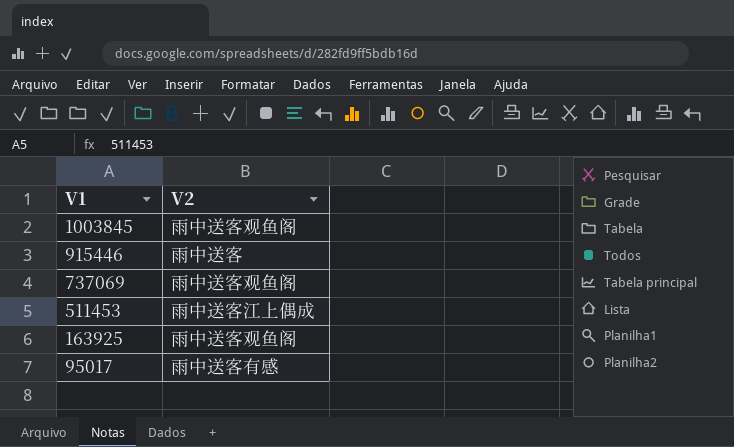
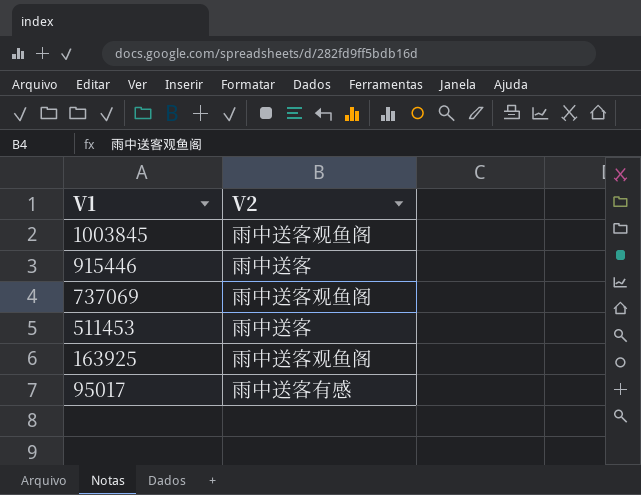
511453 | V2: 雨中送客江上偶成 -> 雨中送客

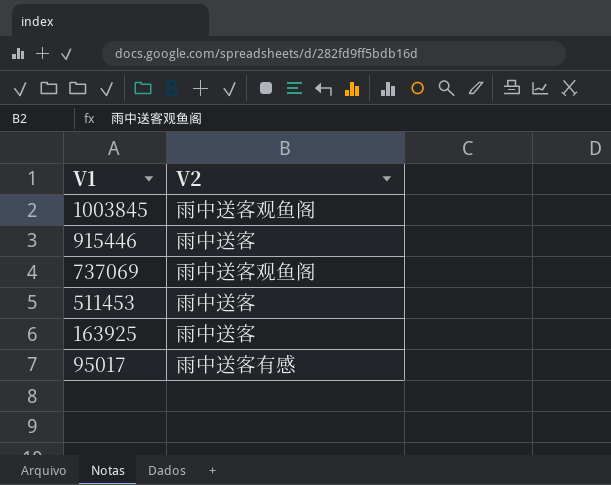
163925 | V2: 雨中送客观鱼阁 -> 雨中送客

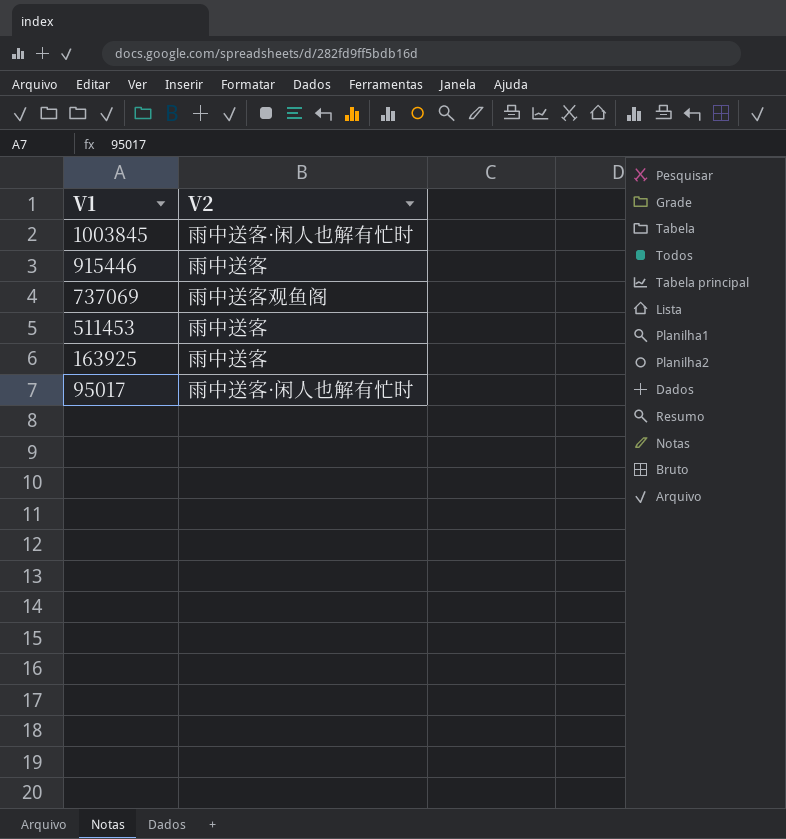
1003845 | V2: 雨中送客观鱼阁 -> 雨中送客·闲人也解有忙时
95017 | V2: 雨中送客有感 -> 雨中送客·闲人也解有忙时

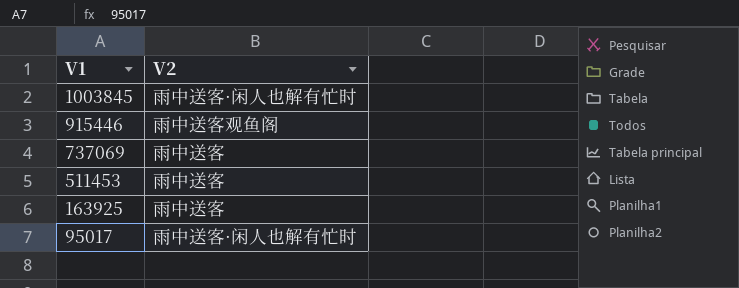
915446 | V2: 雨中送客 -> 雨中送客观鱼阁
737069 | V2: 雨中送客观鱼阁 -> 雨中送客

